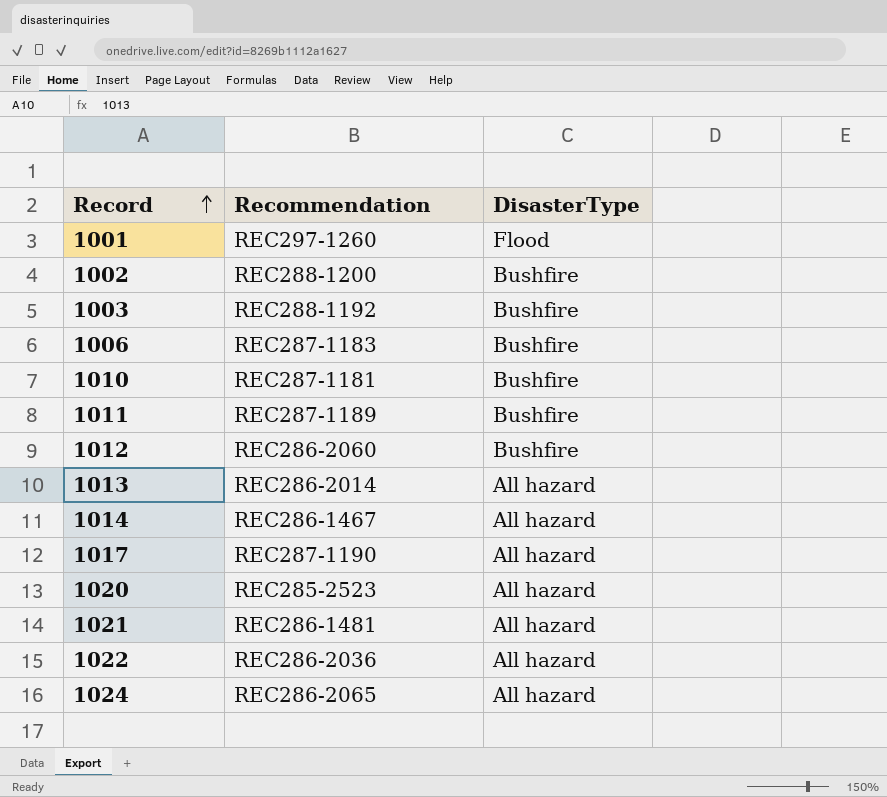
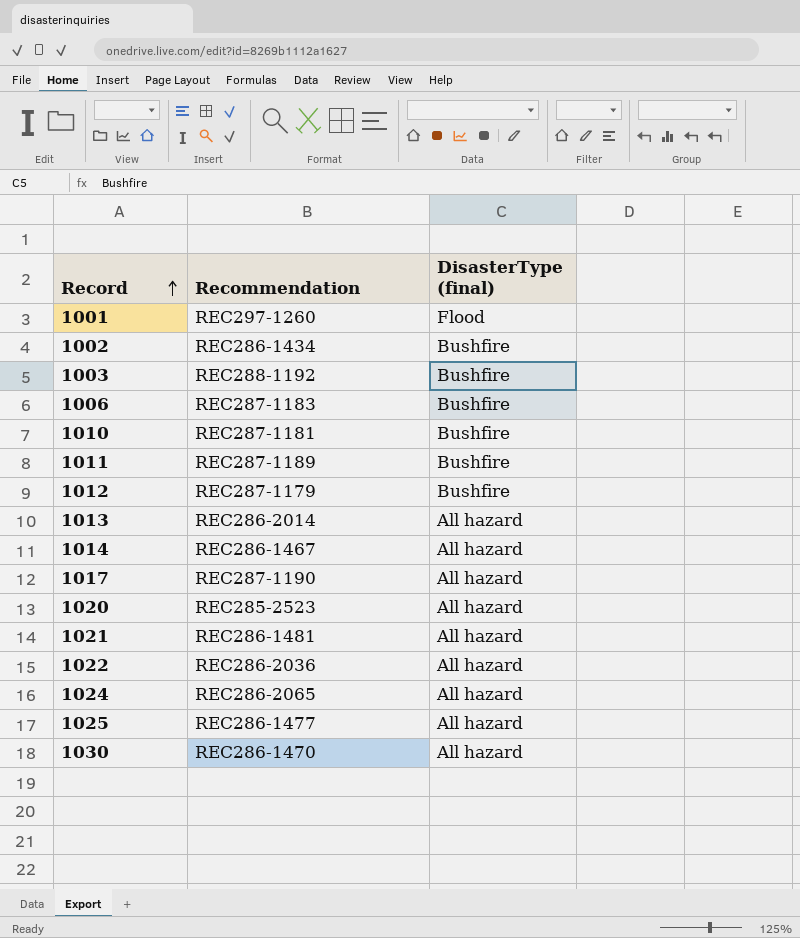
column name: DisasterType -> DisasterType (final)
1002 | Recommendation: REC288-1200 -> REC286-1434
1012 | Recommendation: REC286-2060 -> REC287-1179
row 1025: none -> REC286-1477 | All hazard
row 1030: none -> REC286-1470 | All hazard

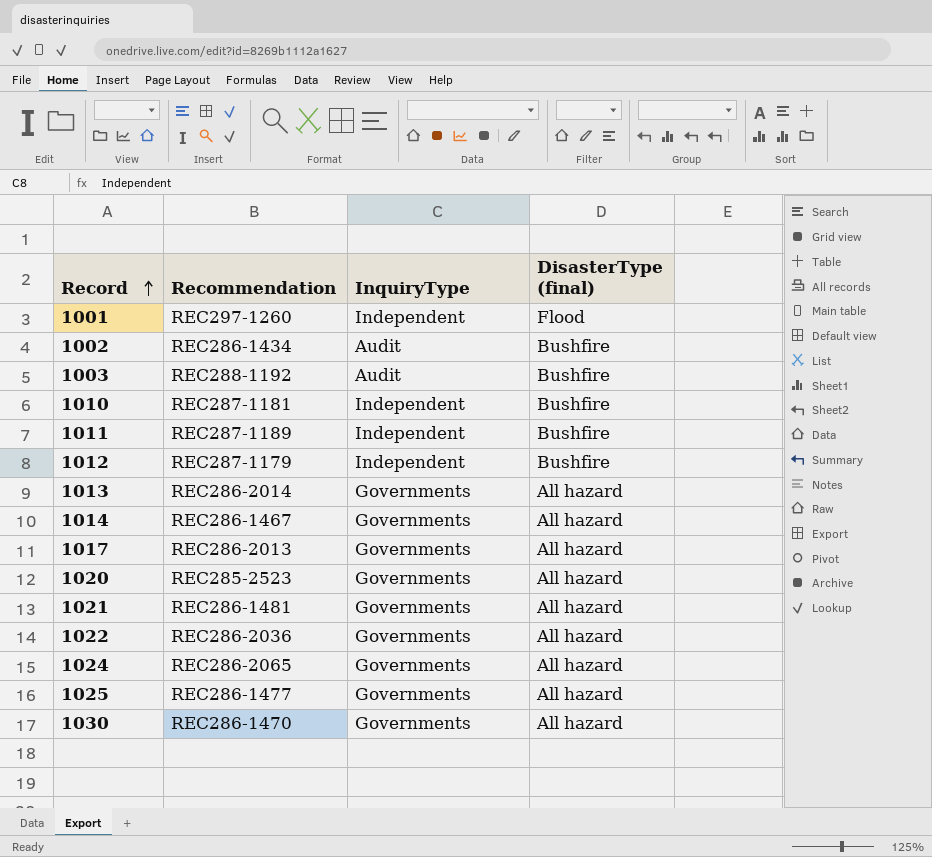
column InquiryType | position: none -> 3
row 1006: REC287-1183 | Bushfire -> none
1017 | Recommendation: REC287-1190 -> REC286-2013

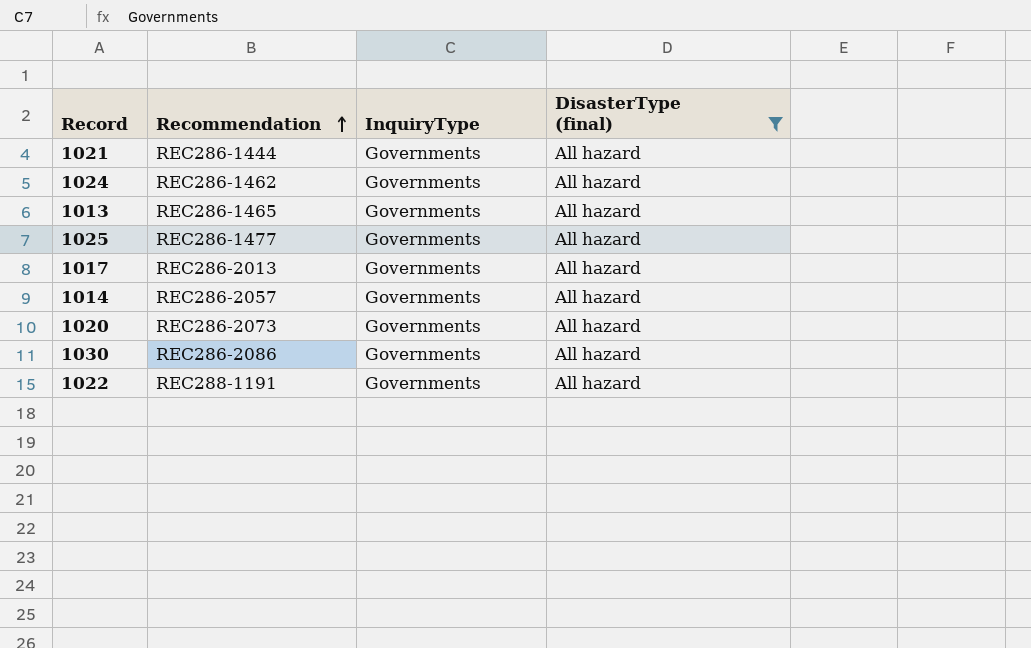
filter: none -> DisasterType (final) = All hazard
row order: Record ascending -> Recommendation ascending
1021 | Recommendation: REC286-1481 -> REC286-1444
1024 | Recommendation: REC286-2065 -> REC286-1462
1013 | Recommendation: REC286-2014 -> REC286-1465
1014 | Recommendation: REC286-1467 -> REC286-2057
1020 | Recommendation: REC285-2523 -> REC286-2073
1030 | Recommendation: REC286-1470 -> REC286-2086
1022 | Recommendation: REC286-2036 -> REC288-1191

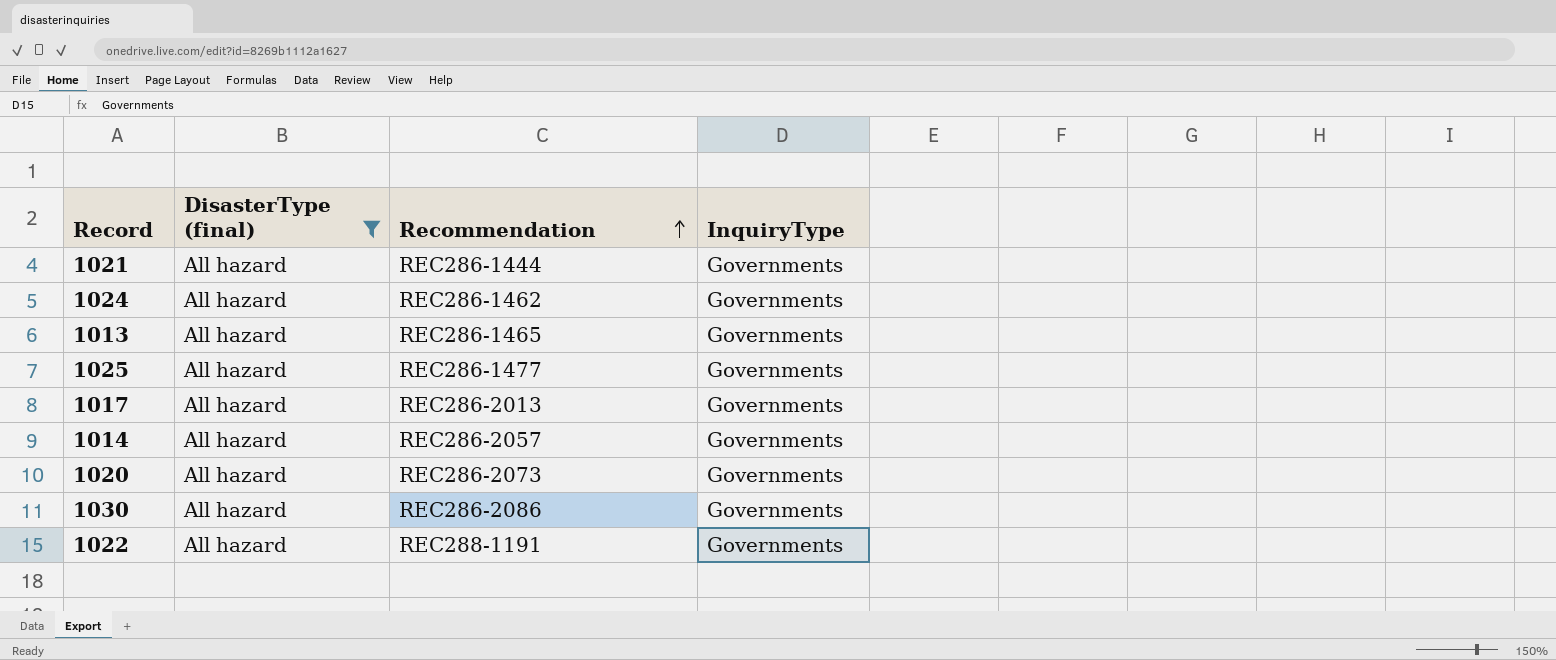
column DisasterType (final) | position: 4 -> 2

